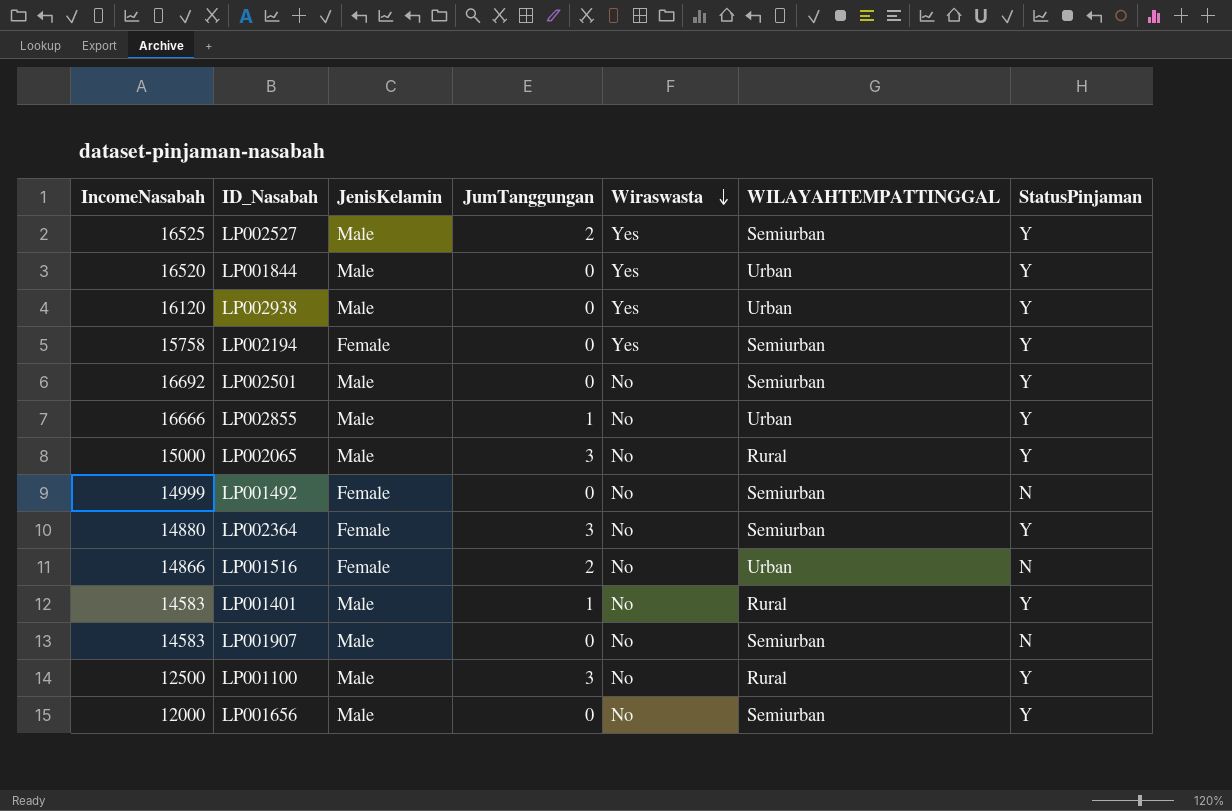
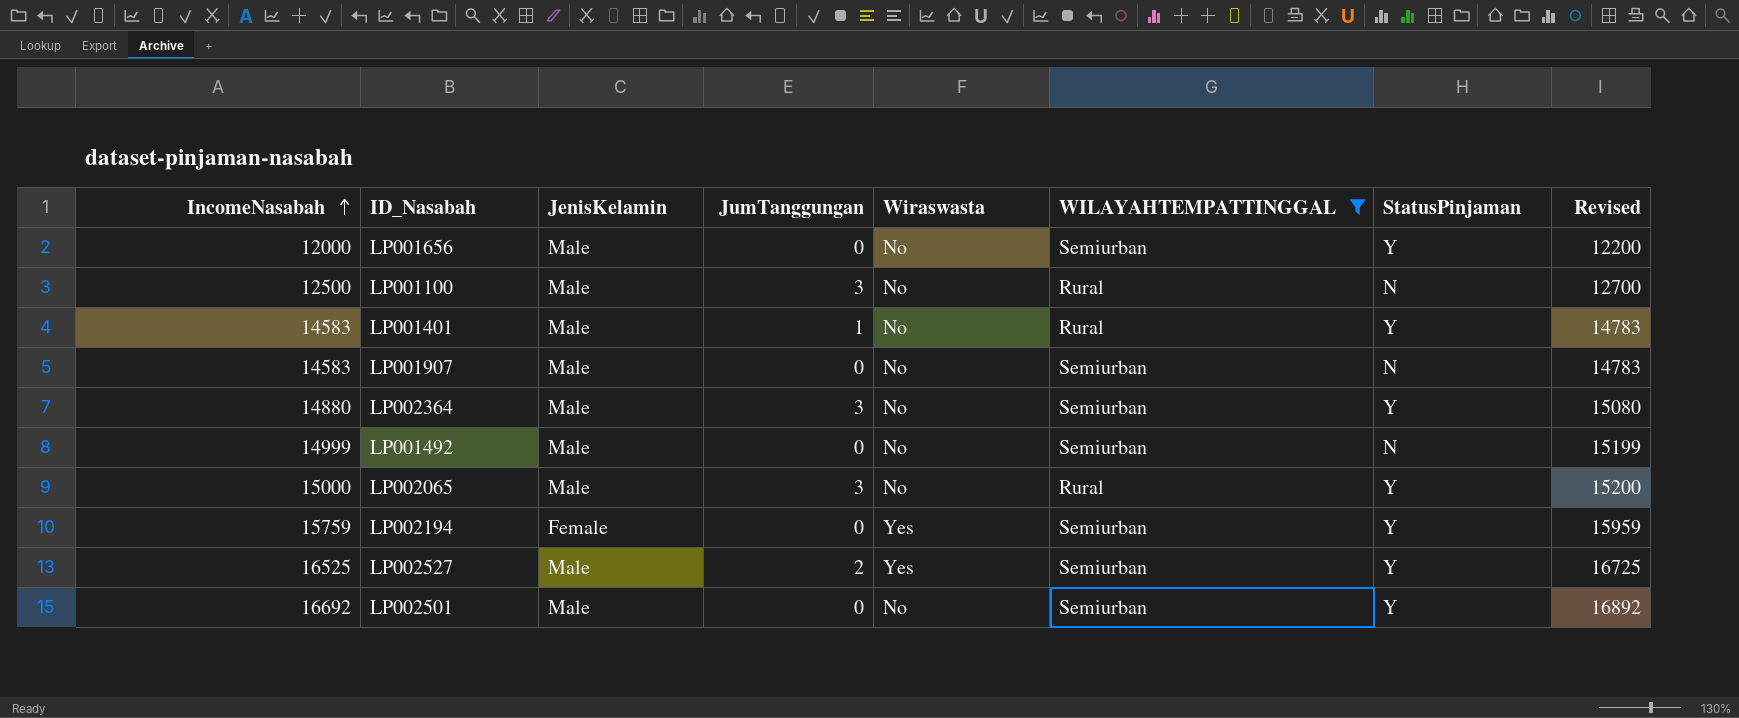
filter: none -> WILAYAHTEMPATTINGGAL != Urban
row order: Wiraswasta descending -> IncomeNasabah ascending
column Revised | formula: none -> [IncomeNasabah] + 200
LP001100 | StatusPinjaman: Y -> N
LP002364 | JenisKelamin: Female -> Male
LP001492 | JenisKelamin: Female -> Male
LP002194 | IncomeNasabah: 15758 -> 15759

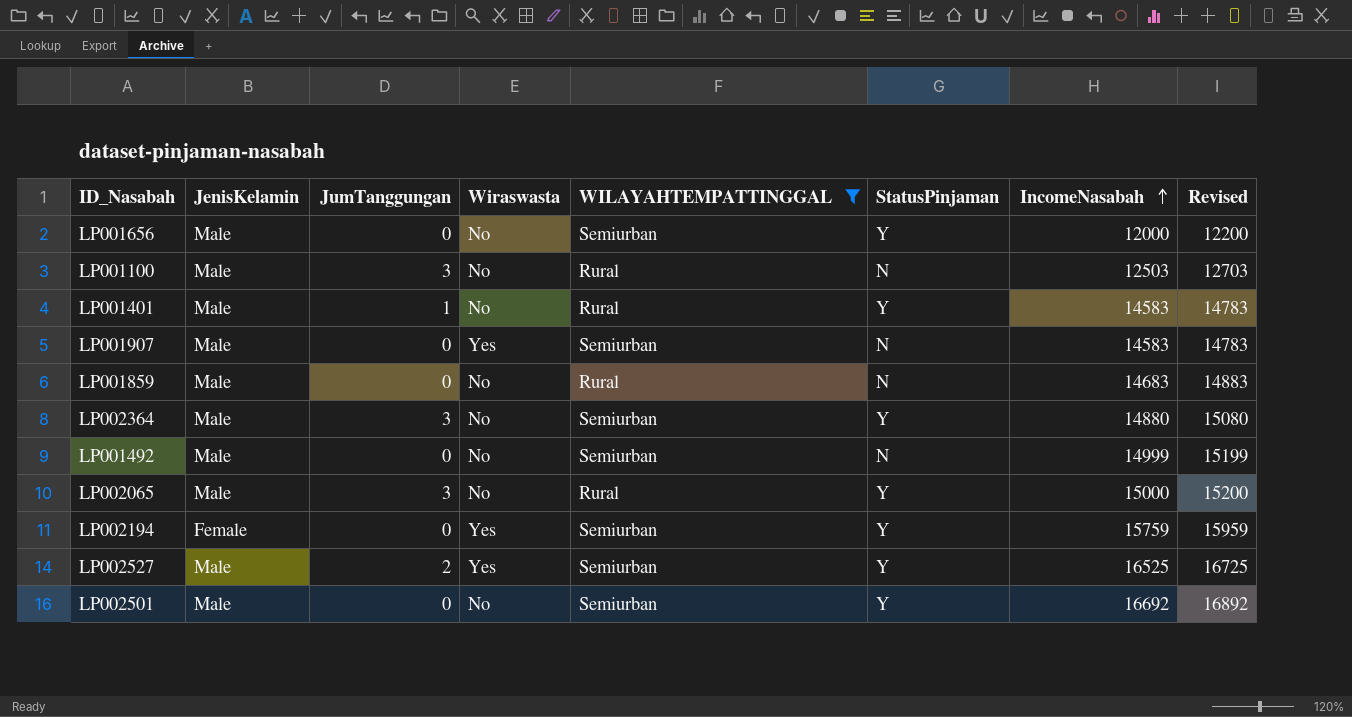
column IncomeNasabah | position: 1 -> 7
LP001100 | IncomeNasabah: 12500 -> 12503
LP001100 | Revised: 12700 -> 12703
LP001907 | Wiraswasta: No -> Yes
row LP001859: none -> Male | 0 | No | Rural | N | 14683 | 14883

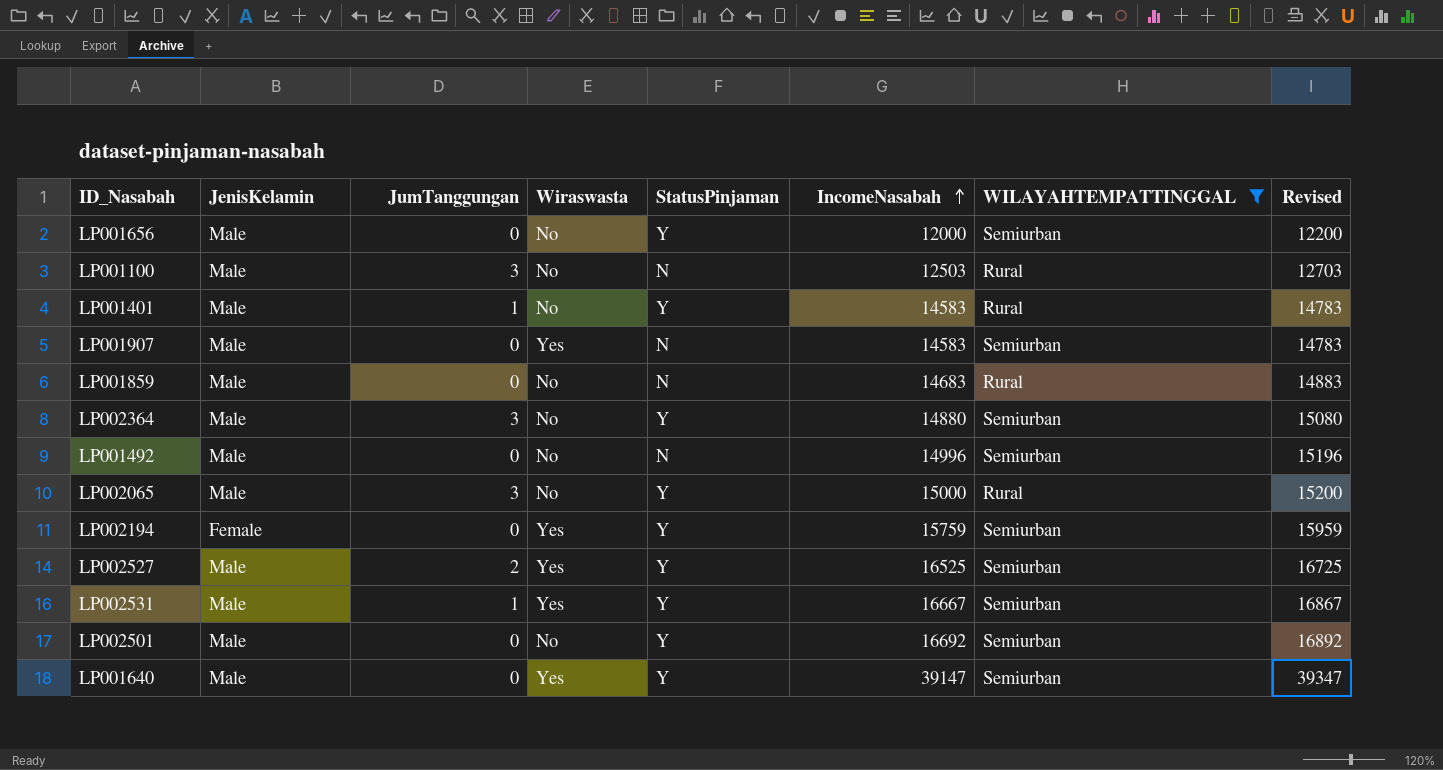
column WILAYAHTEMPATTINGGAL | position: 5 -> 7
LP001492 | IncomeNasabah: 14999 -> 14996
LP001492 | Revised: 15199 -> 15196
row LP002531: none -> Male | 1 | Yes | Y | 16667 | Semiurban | 16867
row LP001640: none -> Male | 0 | Yes | Y | 39147 | Semiurban | 39347

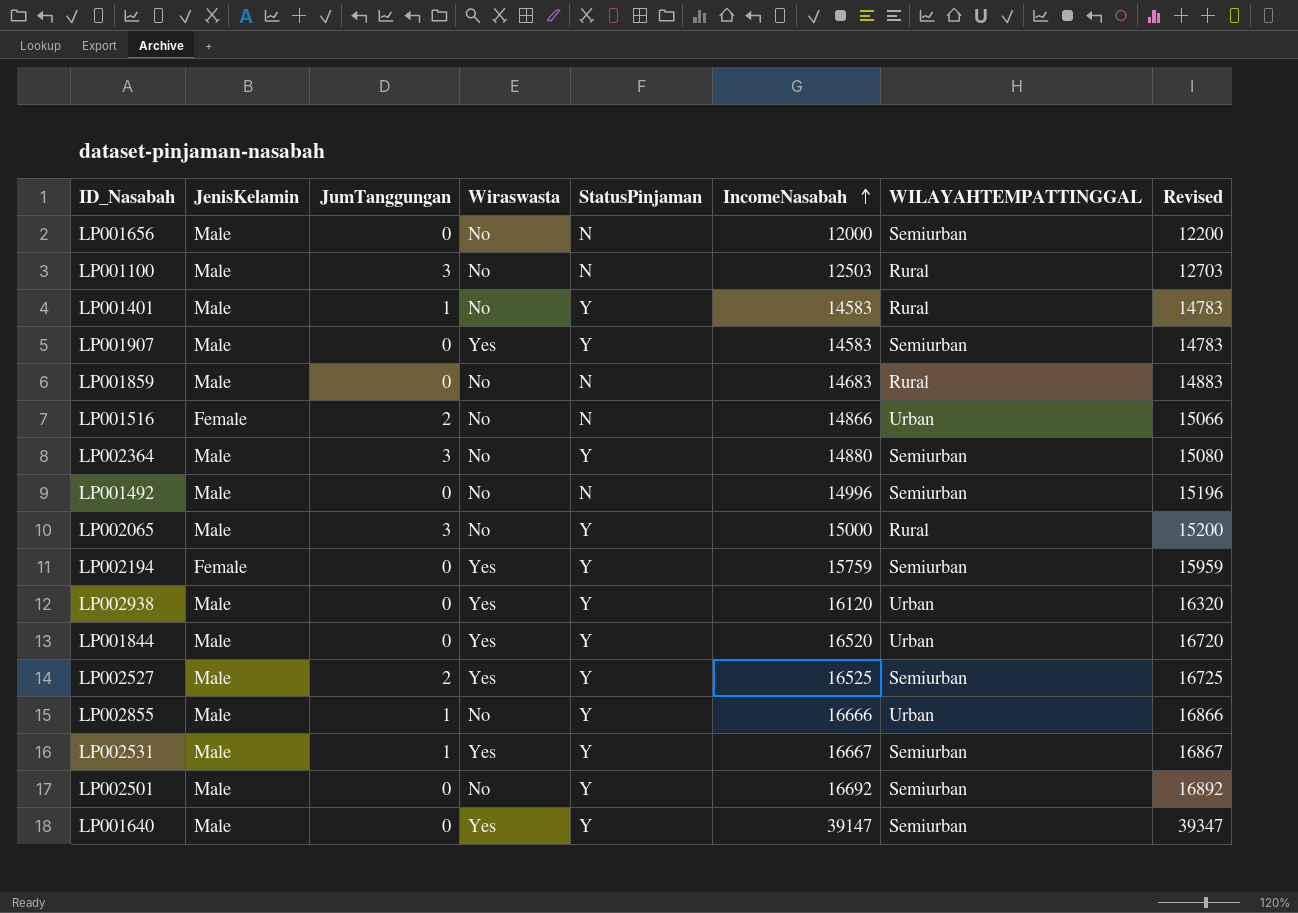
filter: WILAYAHTEMPATTINGGAL != Urban -> none
LP001656 | StatusPinjaman: Y -> N
LP001907 | StatusPinjaman: N -> Y

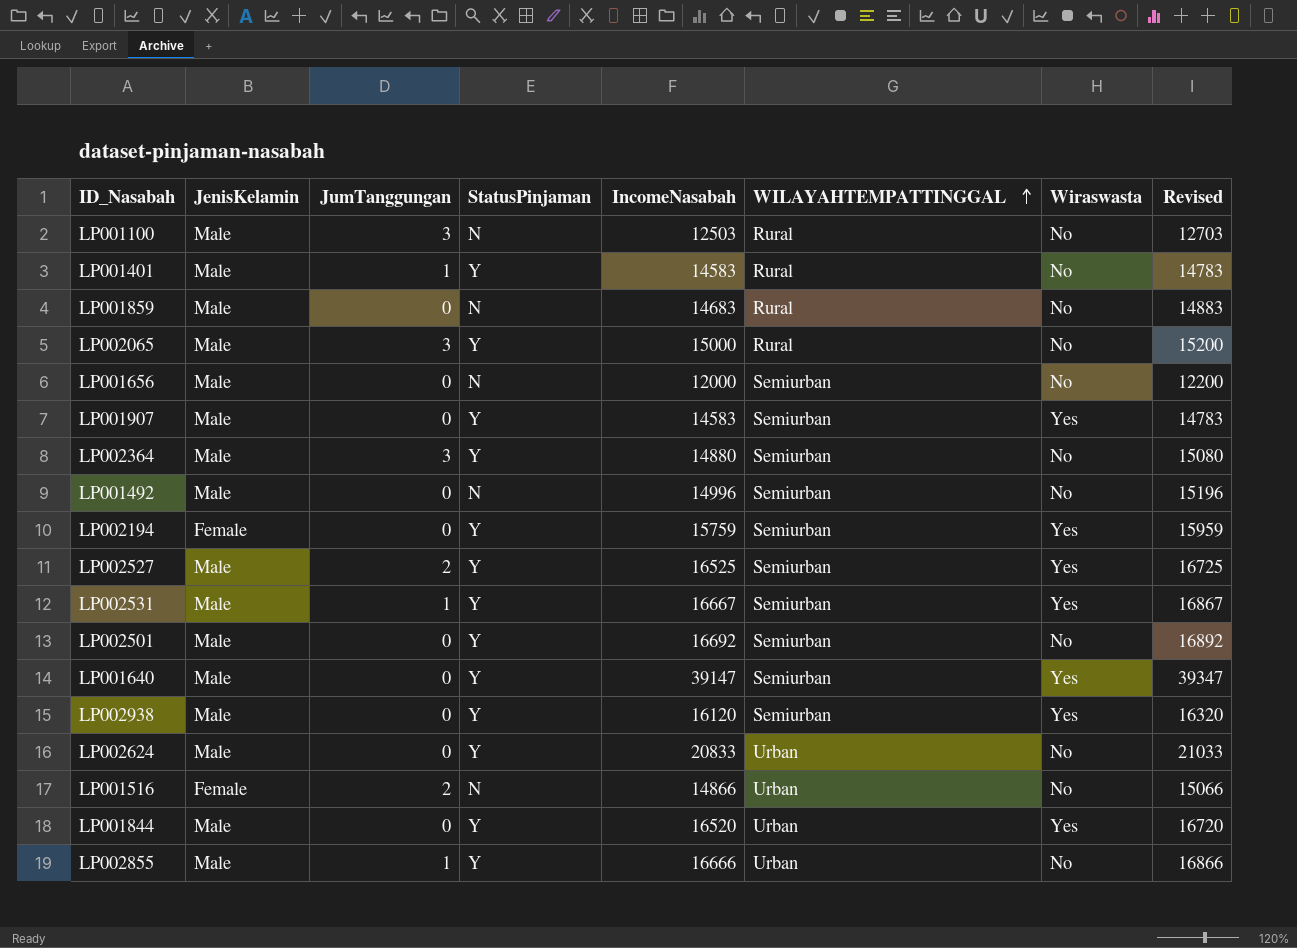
row order: IncomeNasabah ascending -> WILAYAHTEMPATTINGGAL ascending
column Wiraswasta | position: 4 -> 7
LP002938 | WILAYAHTEMPATTINGGAL: Urban -> Semiurban
row LP002624: none -> Male | 0 | Y | 20833 | Urban | No | 21033

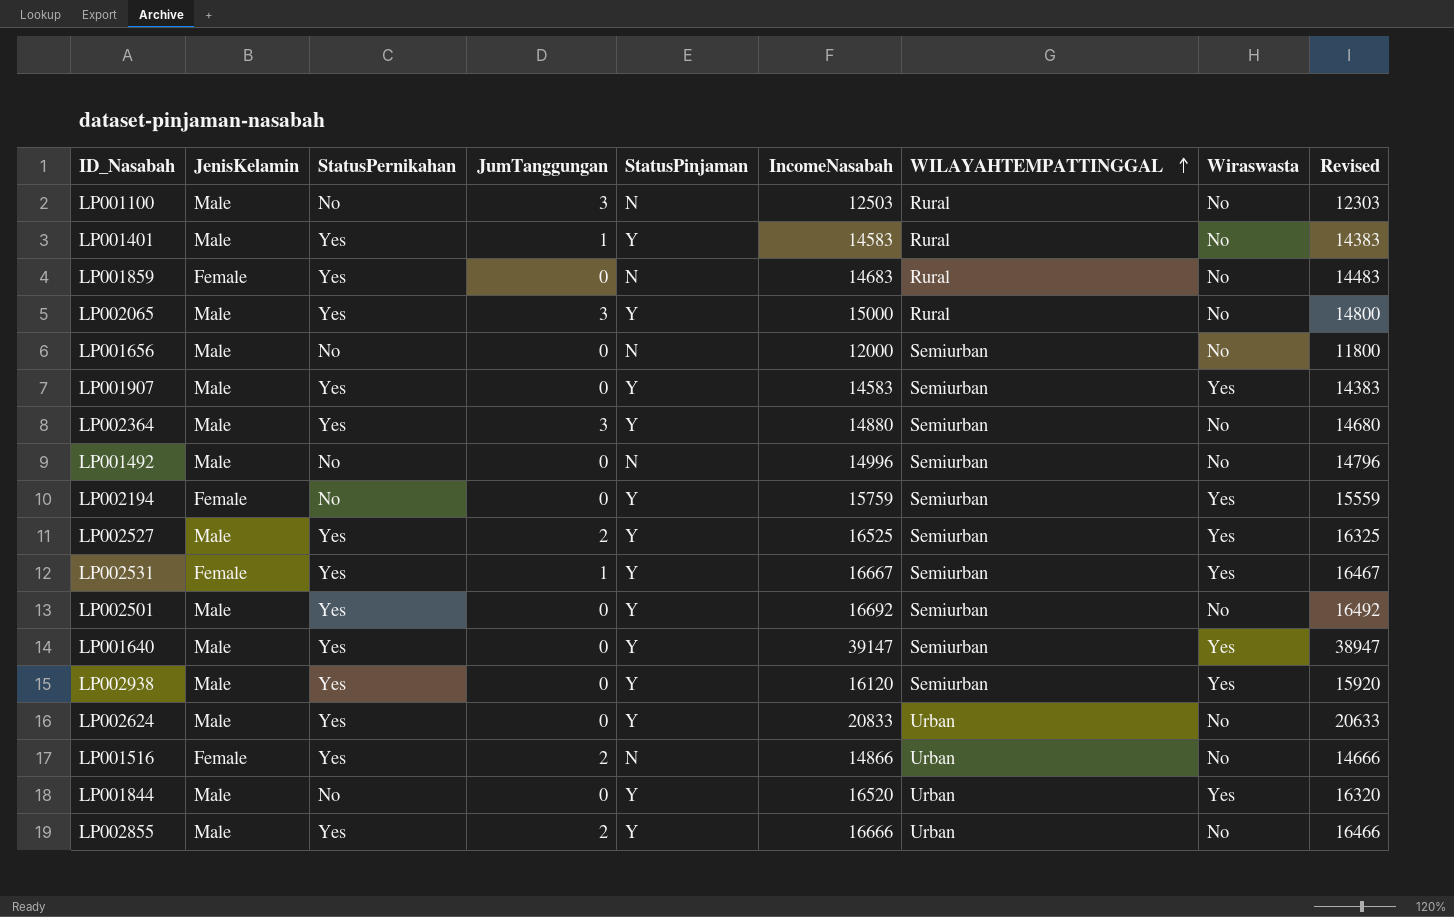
column StatusPernikahan | position: none -> 3
column Revised | formula: [IncomeNasabah] + 200 -> [IncomeNasabah] - 200
LP001859 | JenisKelamin: Male -> Female
LP002531 | JenisKelamin: Male -> Female
LP002855 | JumTanggungan: 1 -> 2

